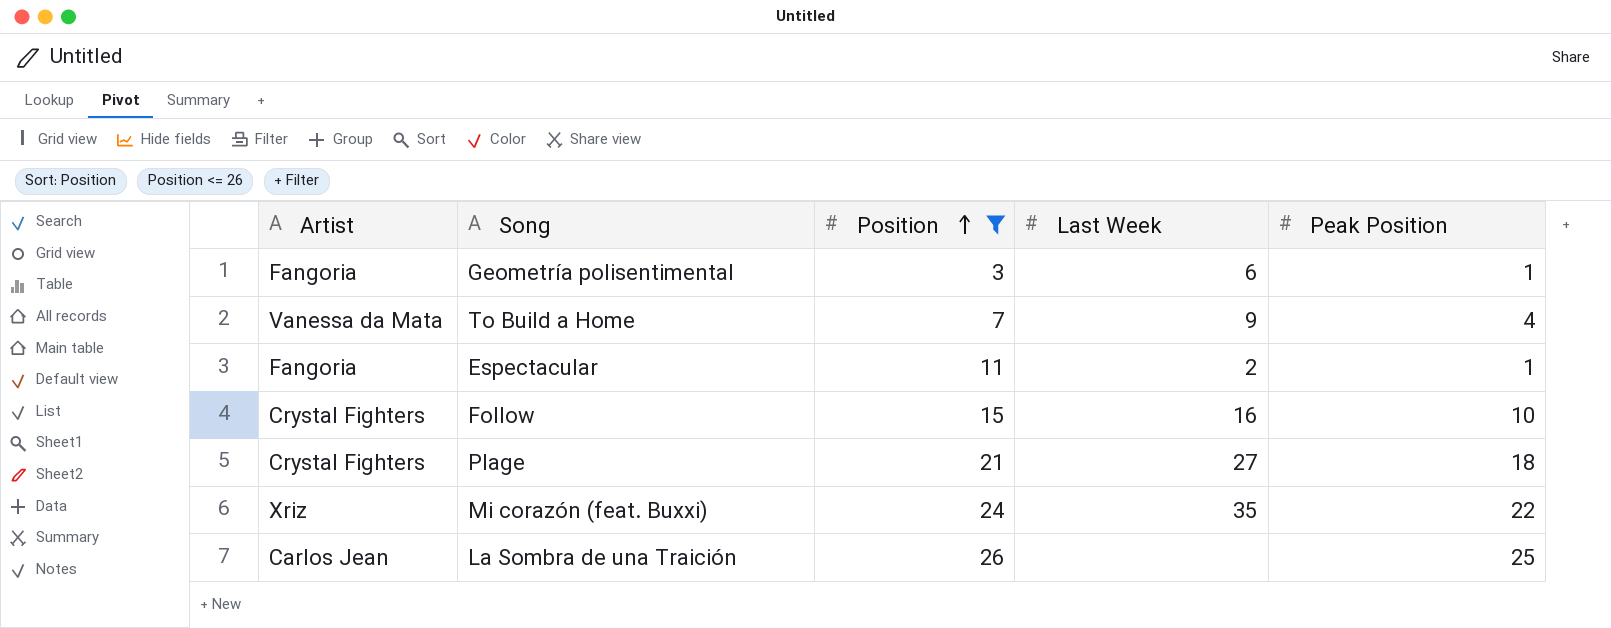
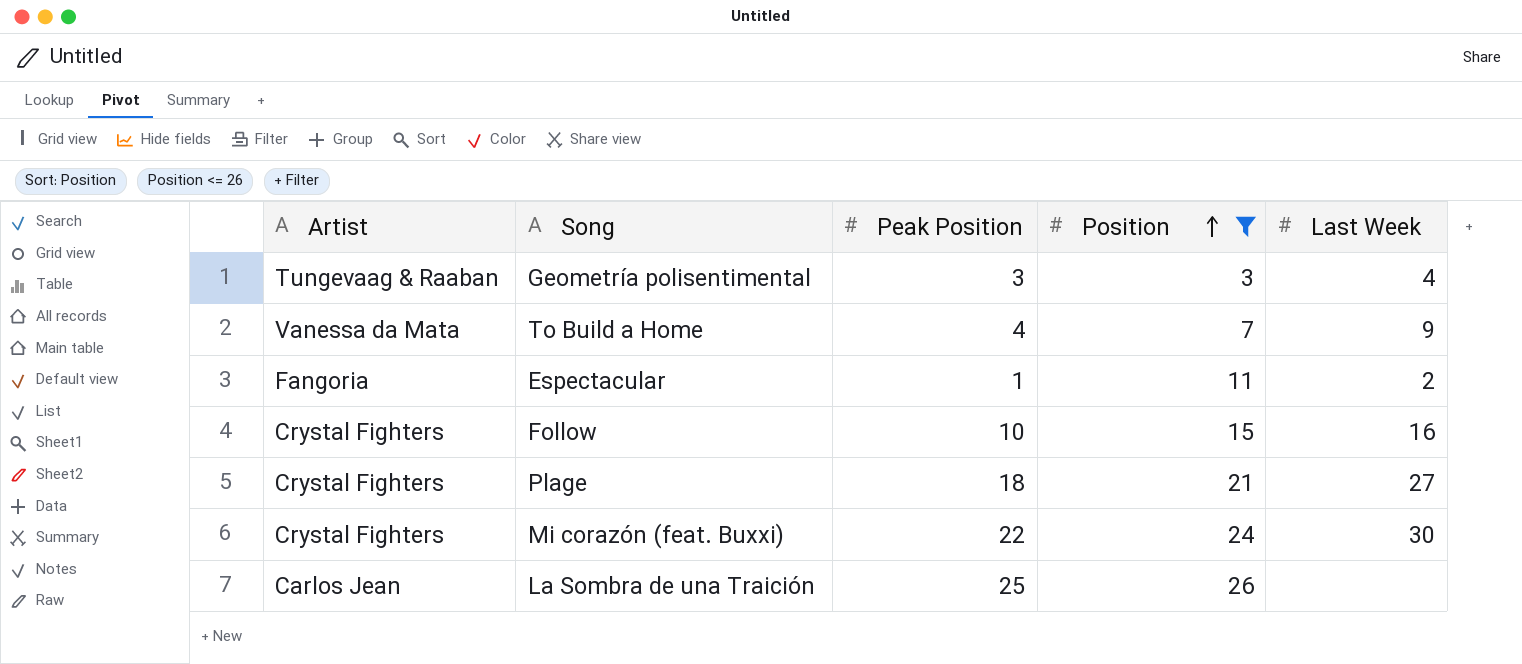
column Peak Position | position: 5 -> 3
Geometría polisentimental | Artist: Fangoria -> Tungevaag & Raaban
Geometría polisentimental | Peak Position: 1 -> 3
Geometría polisentimental | Last Week: 6 -> 4
Mi corazón (feat. Buxxi) | Artist: Xriz -> Crystal Fighters
Mi corazón (feat. Buxxi) | Last Week: 35 -> 30

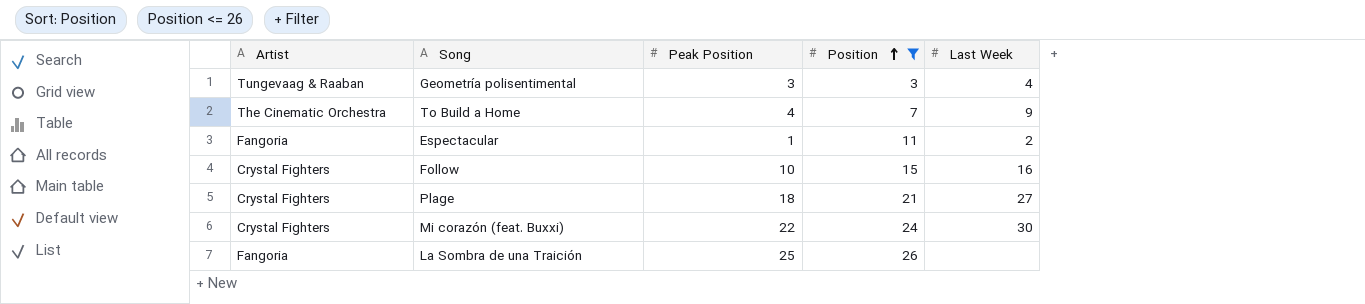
To Build a Home | Artist: Vanessa da Mata -> The Cinematic Orchestra
La Sombra de una Traición | Artist: Carlos Jean -> Fangoria

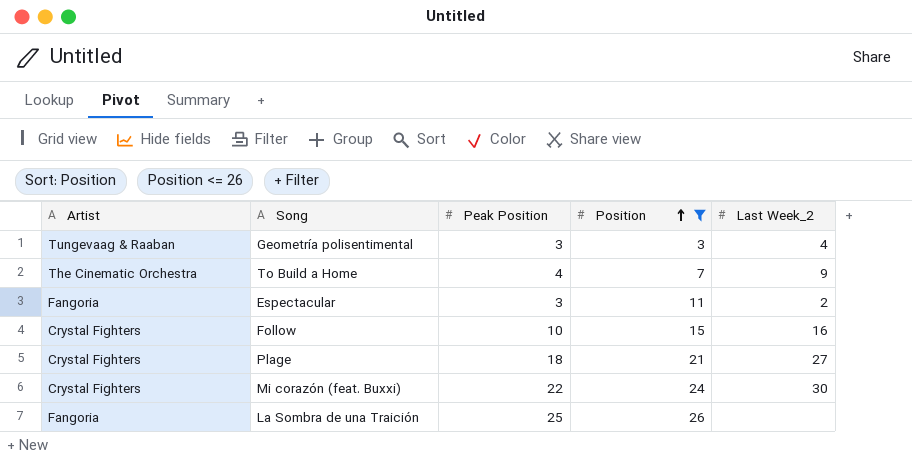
column name: Last Week -> Last Week_2
Espectacular | Peak Position: 1 -> 3

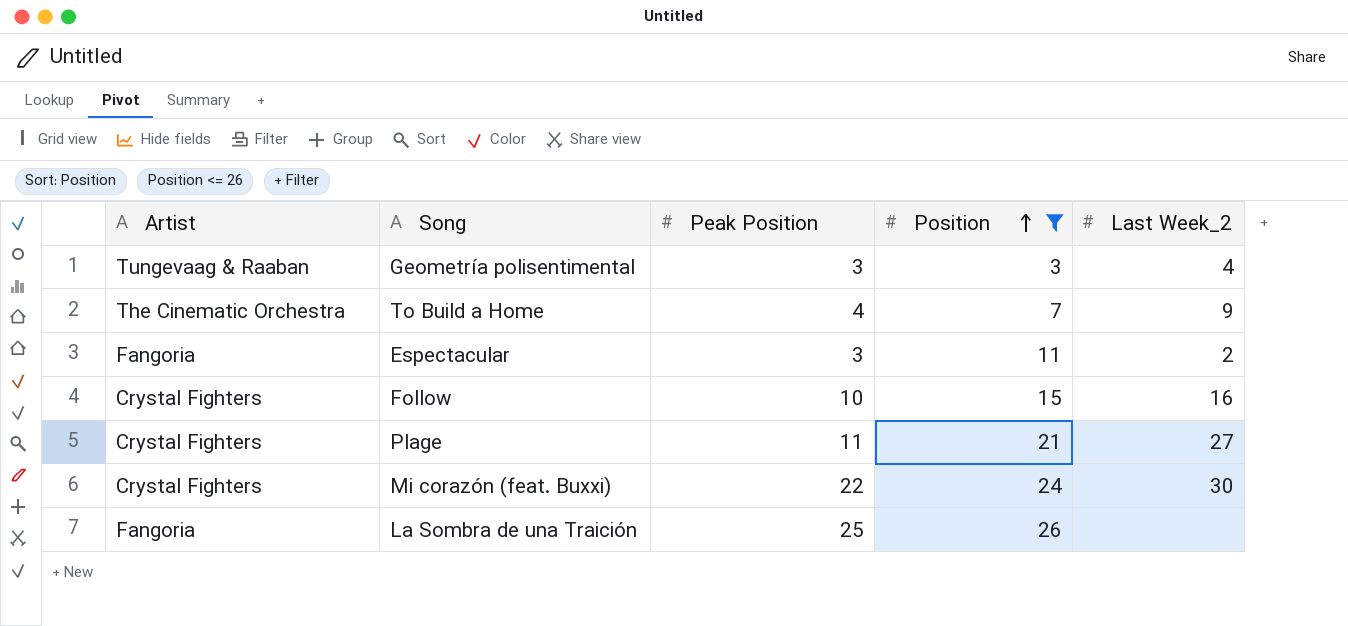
Plage | Peak Position: 18 -> 11

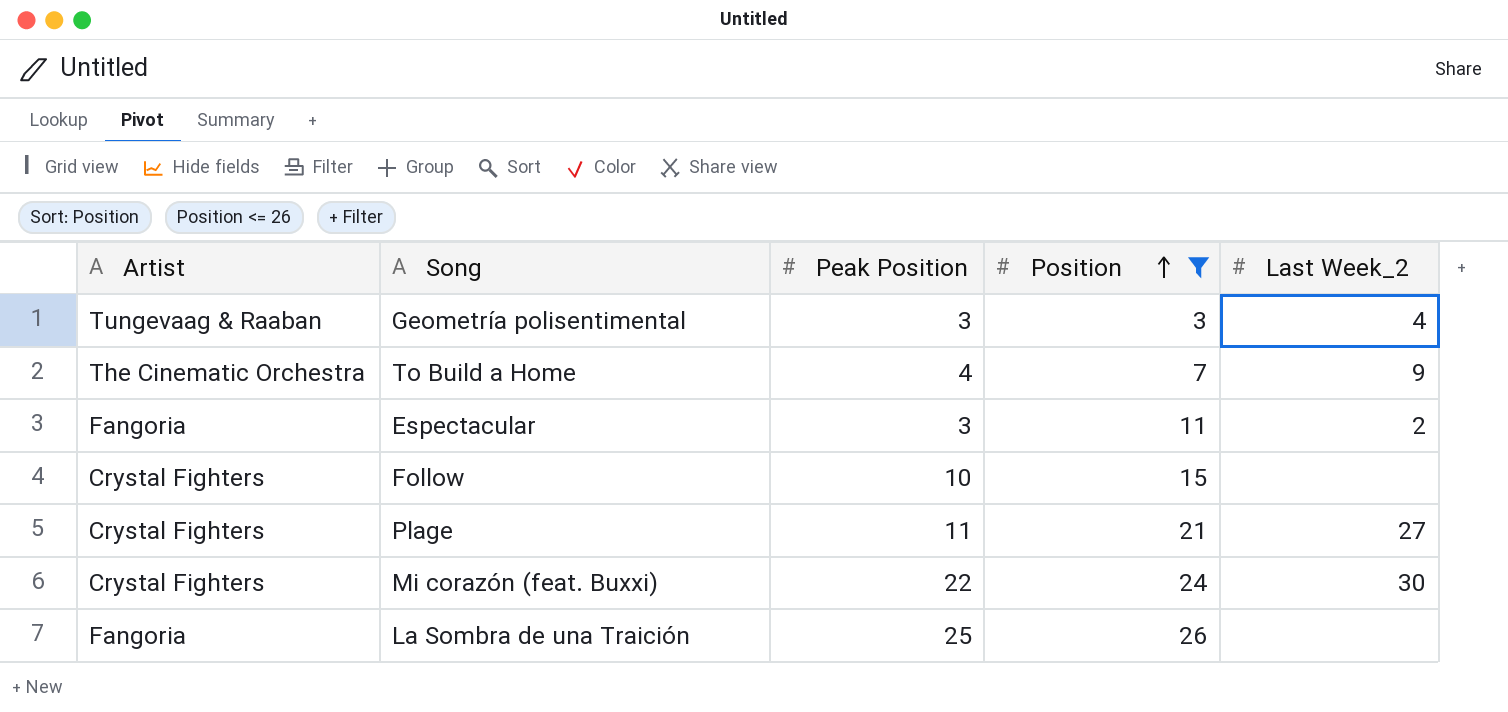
Follow | Last Week_2: 16 -> none

